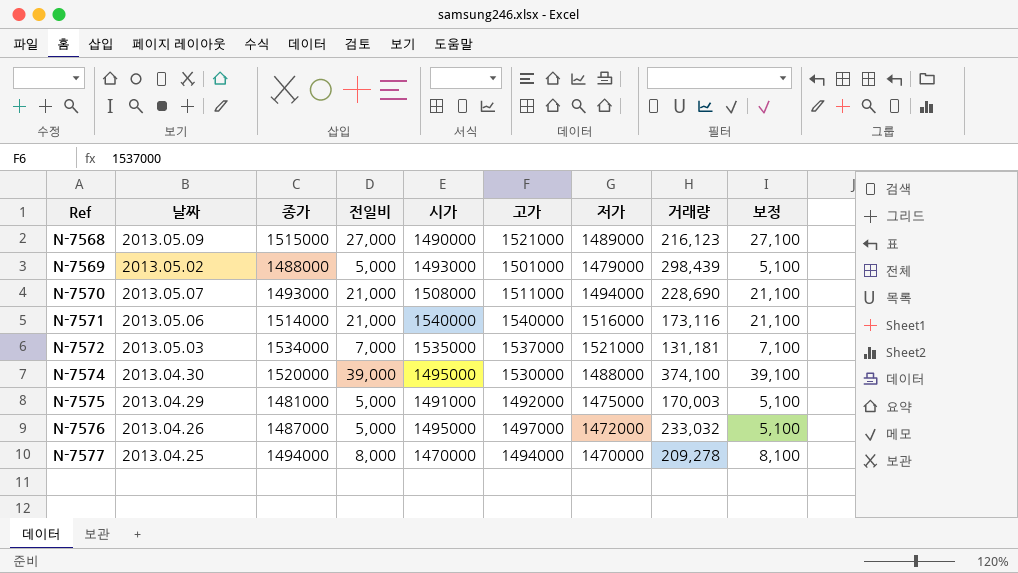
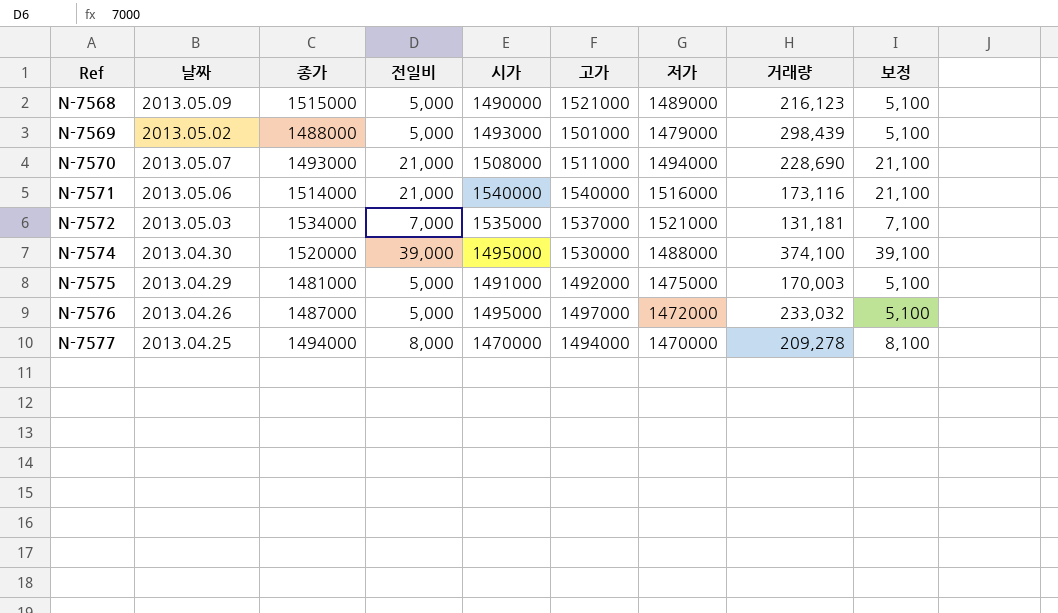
N-7568 | 전일비: 27,000 -> 5,000
N-7568 | 보정: 27,100 -> 5,100

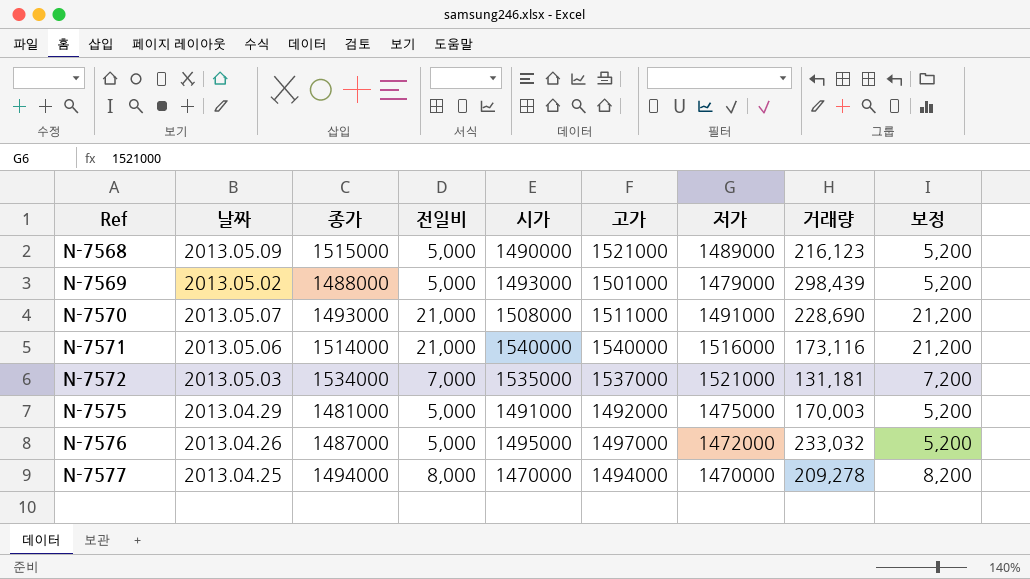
column 보정 | formula: [전일비] + 100 -> [전일비] + 200
row N-7574: 2013.04.30 | 1520000 | 39,000 | 1495000 | 1530000 | 1488000 | 374,100 | 39,100 -> none
N-7570 | 저가: 1494000 -> 1491000

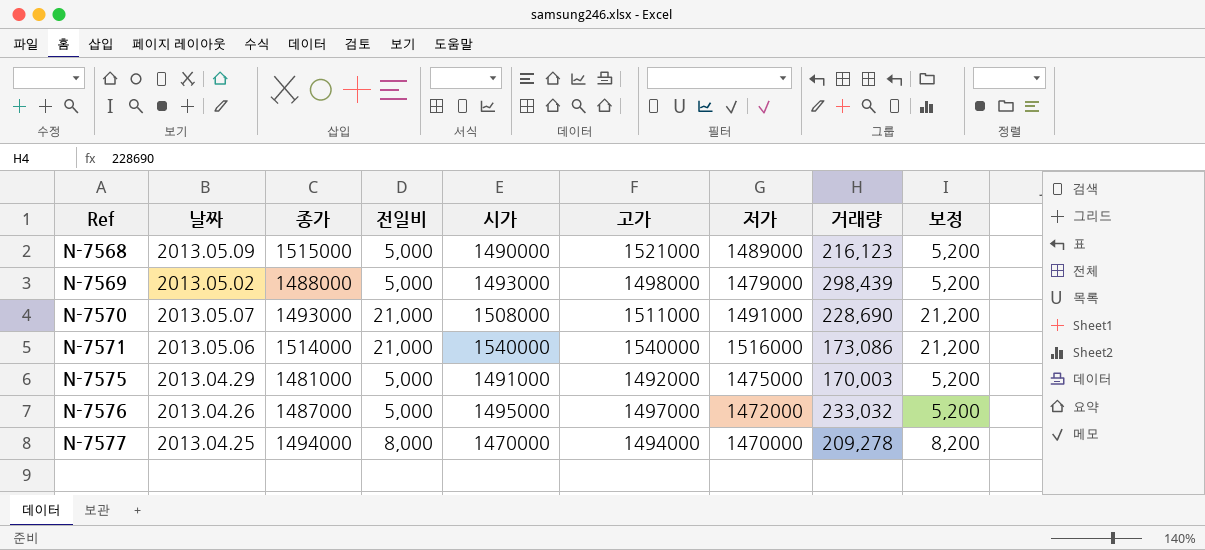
row N-7572: 2013.05.03 | 1534000 | 7,000 | 1535000 | 1537000 | 1521000 | 131,181 | 7,200 -> none
N-7569 | 고가: 1501000 -> 1498000
N-7571 | 거래량: 173,116 -> 173,086

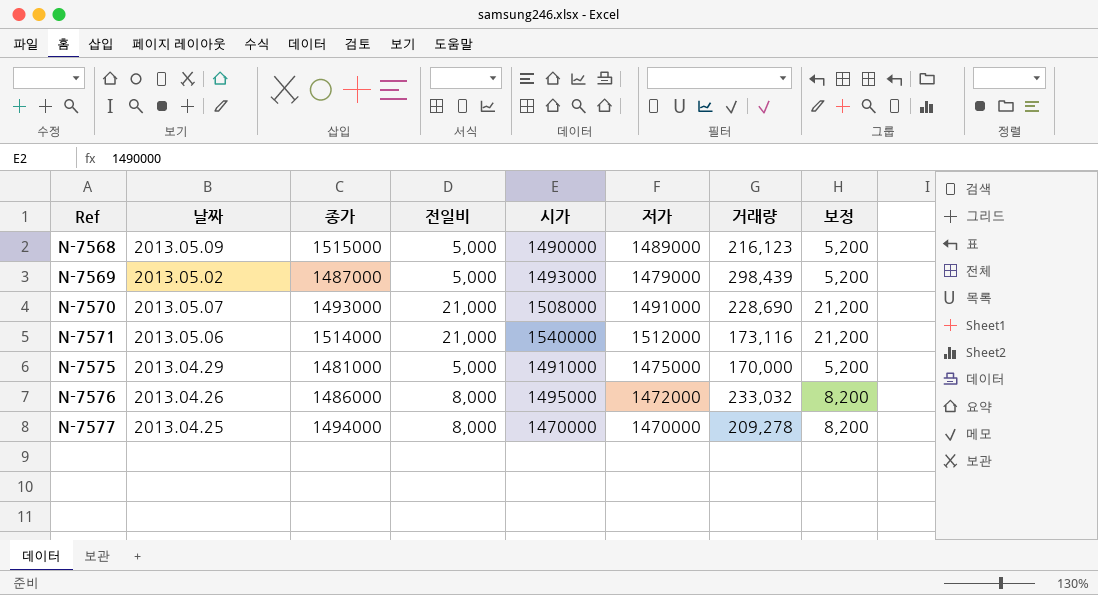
column 고가 | position: 6 -> none
N-7569 | 종가: 1488000 -> 1487000
N-7571 | 저가: 1516000 -> 1512000
N-7571 | 거래량: 173,086 -> 173,116
N-7575 | 거래량: 170,003 -> 170,000
N-7576 | 종가: 1487000 -> 1486000
N-7576 | 전일비: 5,000 -> 8,000
N-7576 | 보정: 5,200 -> 8,200

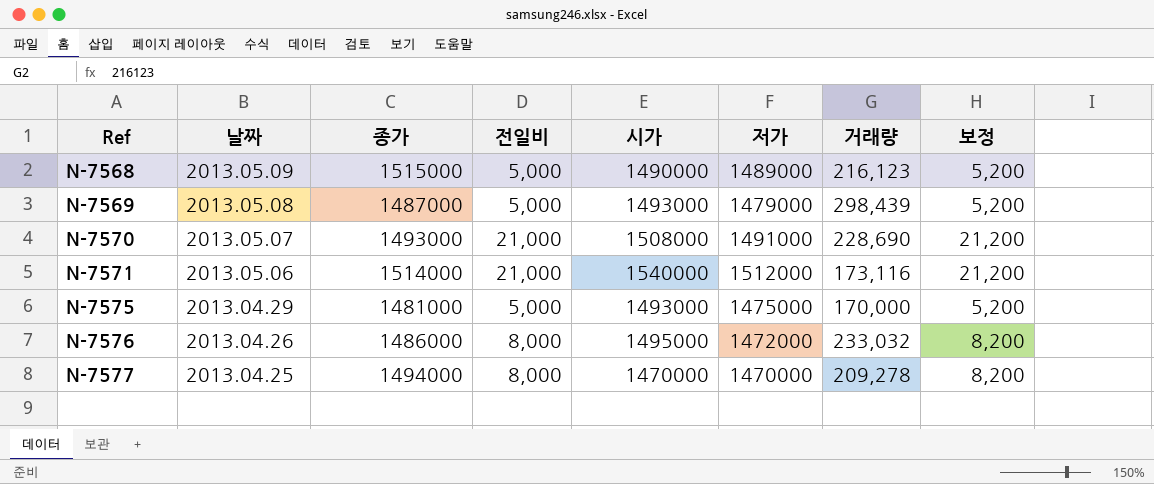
N-7569 | 날짜: 2013.05.02 -> 2013.05.08
N-7575 | 시가: 1491000 -> 1493000

